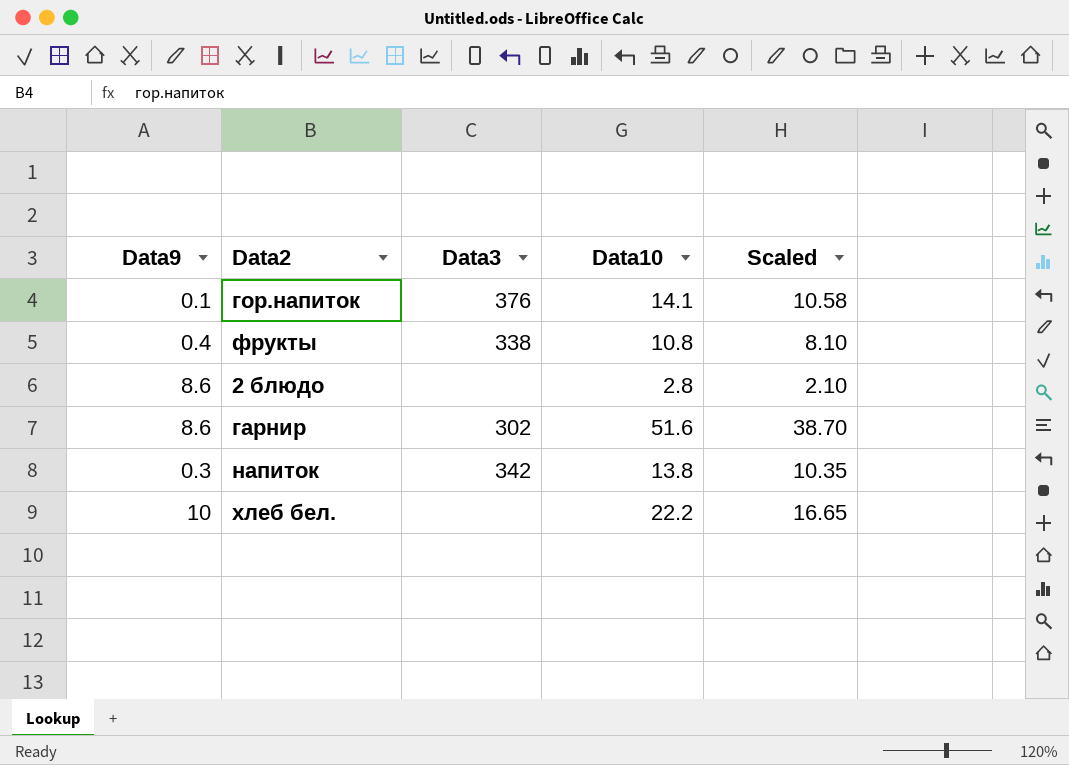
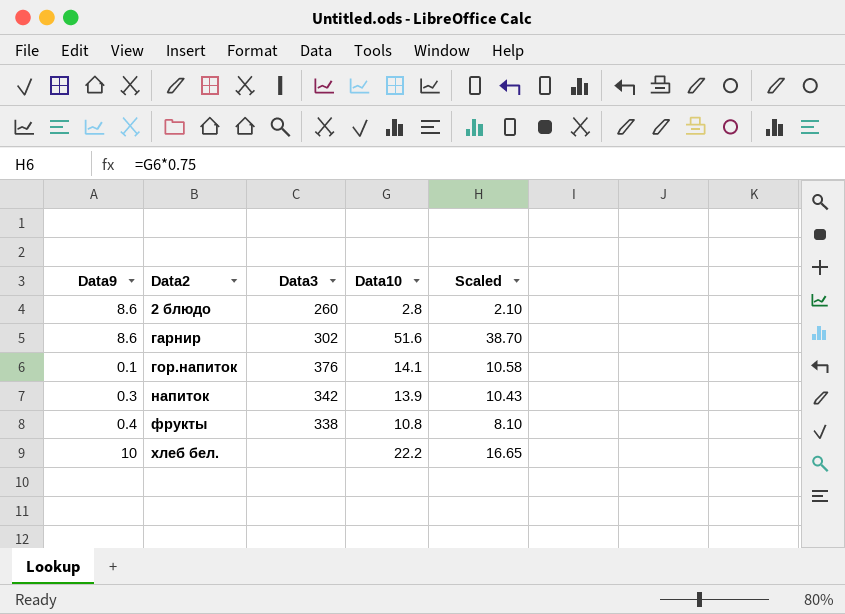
row order: none -> Data2 ascending
2 блюдо | Data3: none -> 260
напиток | Data10: 13.8 -> 13.9
напиток | Scaled: 10.35 -> 10.43

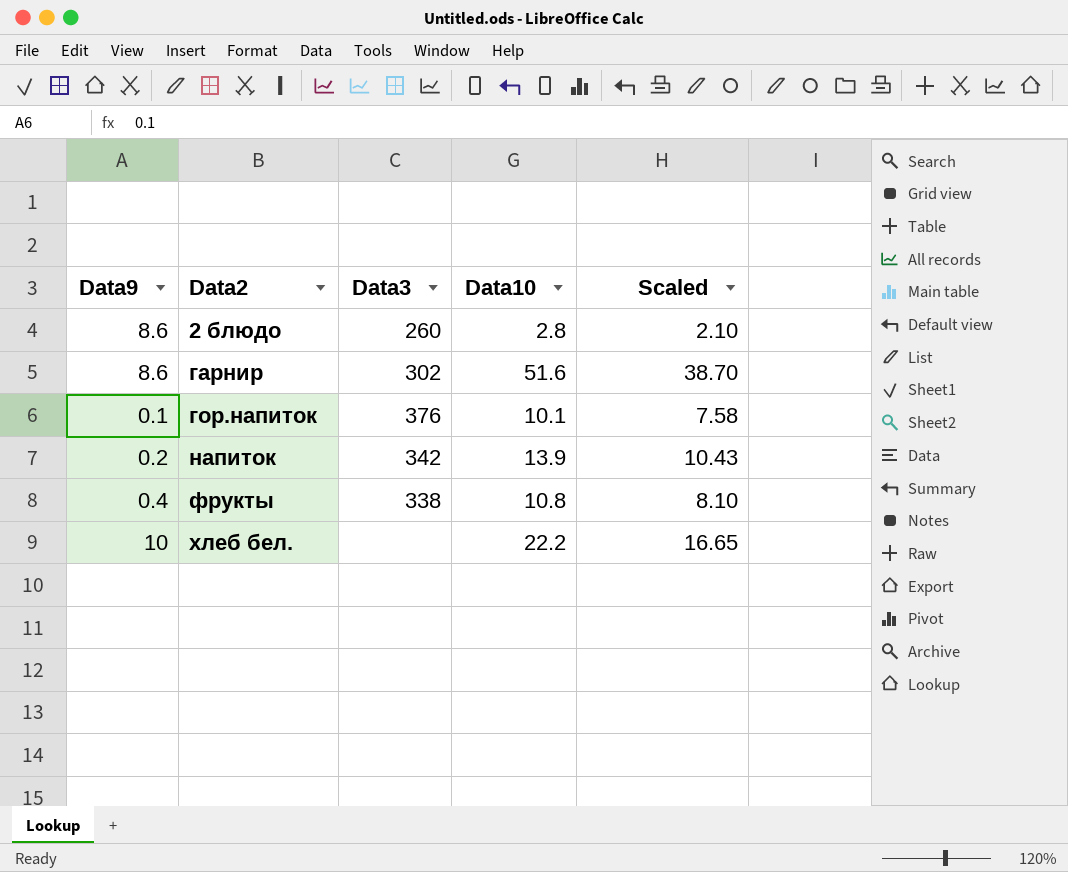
гор.напиток | Data10: 14.1 -> 10.1
гор.напиток | Scaled: 10.58 -> 7.58
напиток | Data9: 0.3 -> 0.2

